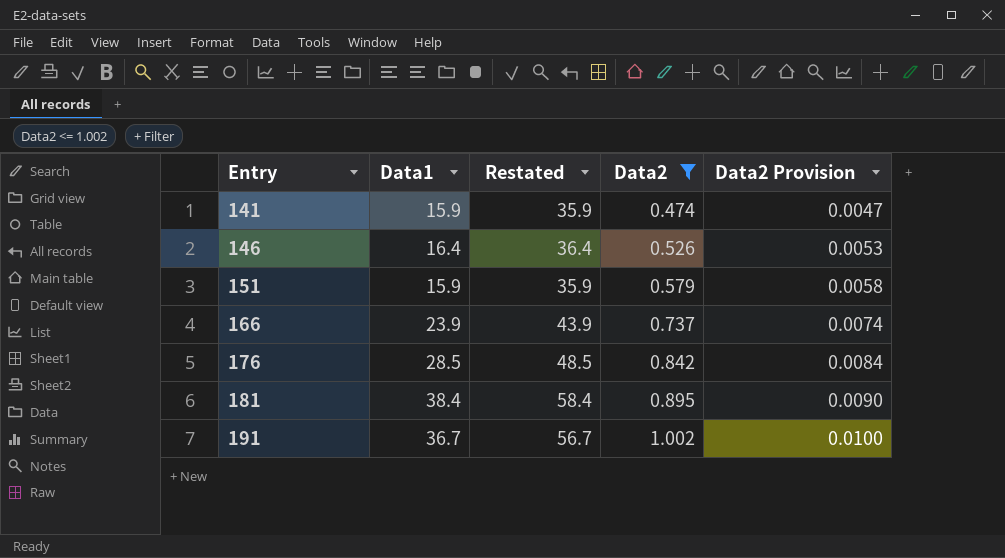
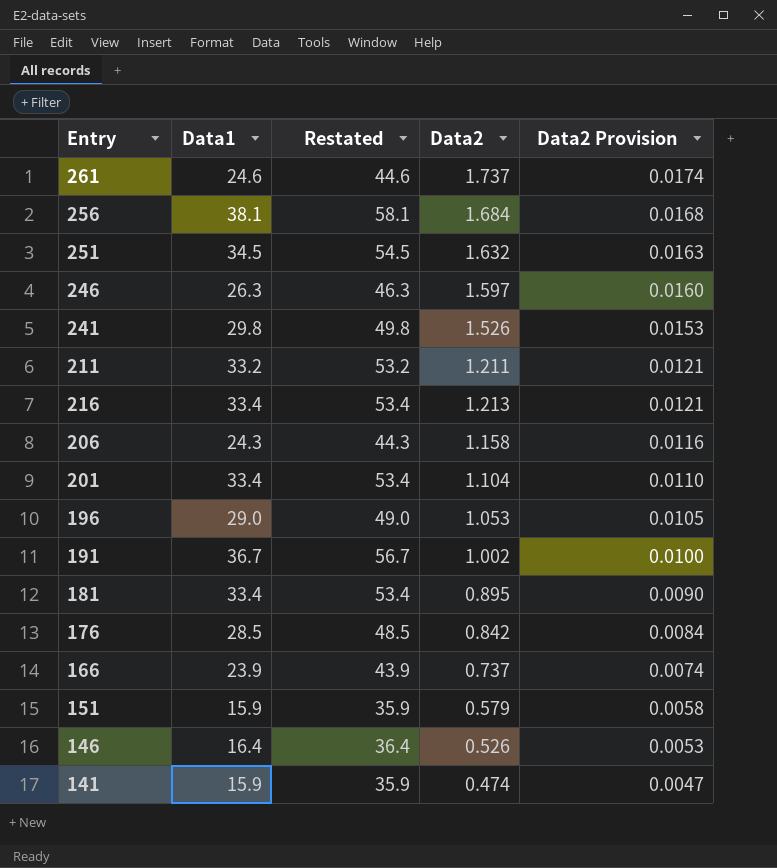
filter: Data2 <= 1.002 -> none
row order: Entry ascending -> Data2 Provision descending
181 | Data1: 38.4 -> 33.4
181 | Restated: 58.4 -> 53.4

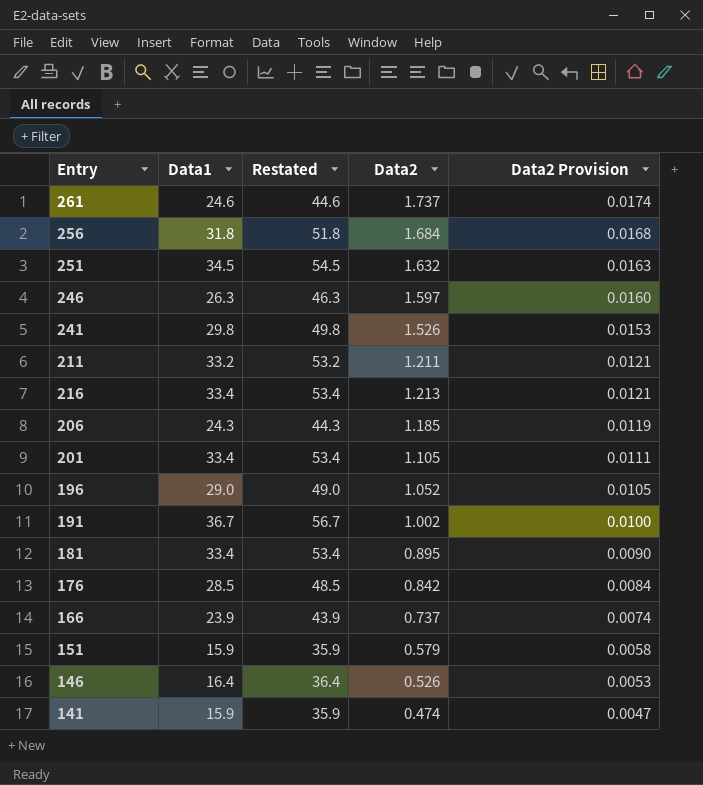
256 | Data1: 38.1 -> 31.8
256 | Restated: 58.1 -> 51.8
206 | Data2: 1.158 -> 1.185
206 | Data2 Provision: 0.0116 -> 0.0119
201 | Data2: 1.104 -> 1.105
201 | Data2 Provision: 0.0110 -> 0.0111
196 | Data2: 1.053 -> 1.052

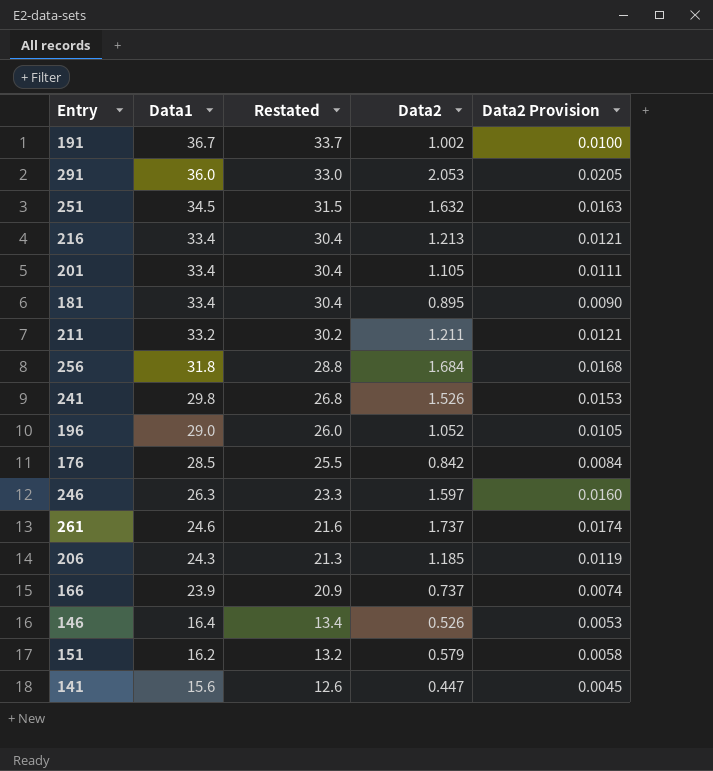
row order: Data2 Provision descending -> Data1 descending
column Restated | formula: [Data1] + 20 -> [Data1] - 3
row 291: none -> 36.0 | 33.0 | 2.053 | 0.0205
151 | Data1: 15.9 -> 16.2
141 | Data1: 15.9 -> 15.6
141 | Data2: 0.474 -> 0.447
141 | Data2 Provision: 0.0047 -> 0.0045

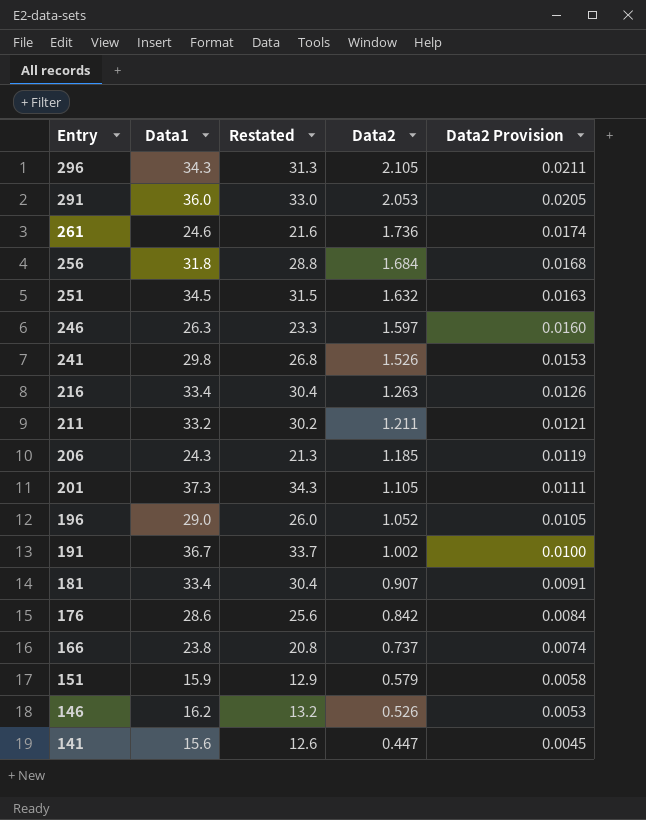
row order: Data1 descending -> Entry descending
row 296: none -> 34.3 | 31.3 | 2.105 | 0.0211
261 | Data2: 1.737 -> 1.736
216 | Data2: 1.213 -> 1.263
216 | Data2 Provision: 0.0121 -> 0.0126
201 | Data1: 33.4 -> 37.3
201 | Restated: 30.4 -> 34.3
181 | Data2: 0.895 -> 0.907
181 | Data2 Provision: 0.0090 -> 0.0091
176 | Data1: 28.5 -> 28.6
176 | Restated: 25.5 -> 25.6
166 | Data1: 23.9 -> 23.8
166 | Restated: 20.9 -> 20.8
151 | Data1: 16.2 -> 15.9
151 | Restated: 13.2 -> 12.9
146 | Data1: 16.4 -> 16.2
146 | Restated: 13.4 -> 13.2

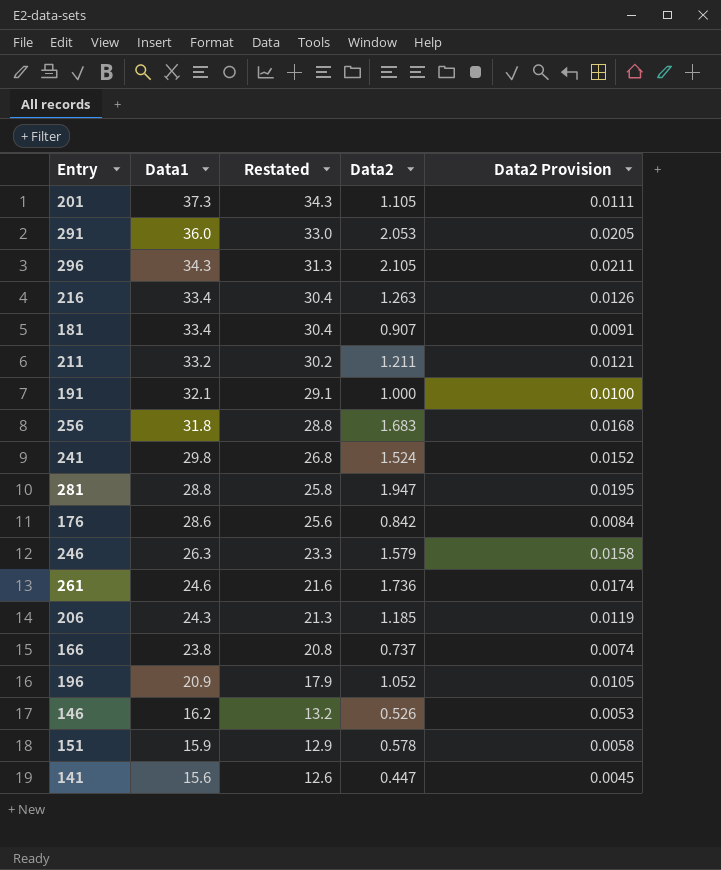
row order: Entry descending -> Data1 descending
row 251: 34.5 | 31.5 | 1.632 | 0.0163 -> none
191 | Data1: 36.7 -> 32.1
191 | Restated: 33.7 -> 29.1
191 | Data2: 1.002 -> 1.000
256 | Data2: 1.684 -> 1.683
241 | Data2: 1.526 -> 1.524
241 | Data2 Provision: 0.0153 -> 0.0152
row 281: none -> 28.8 | 25.8 | 1.947 | 0.0195
246 | Data2: 1.597 -> 1.579
246 | Data2 Provision: 0.0160 -> 0.0158
196 | Data1: 29.0 -> 20.9
196 | Restated: 26.0 -> 17.9
151 | Data2: 0.579 -> 0.578

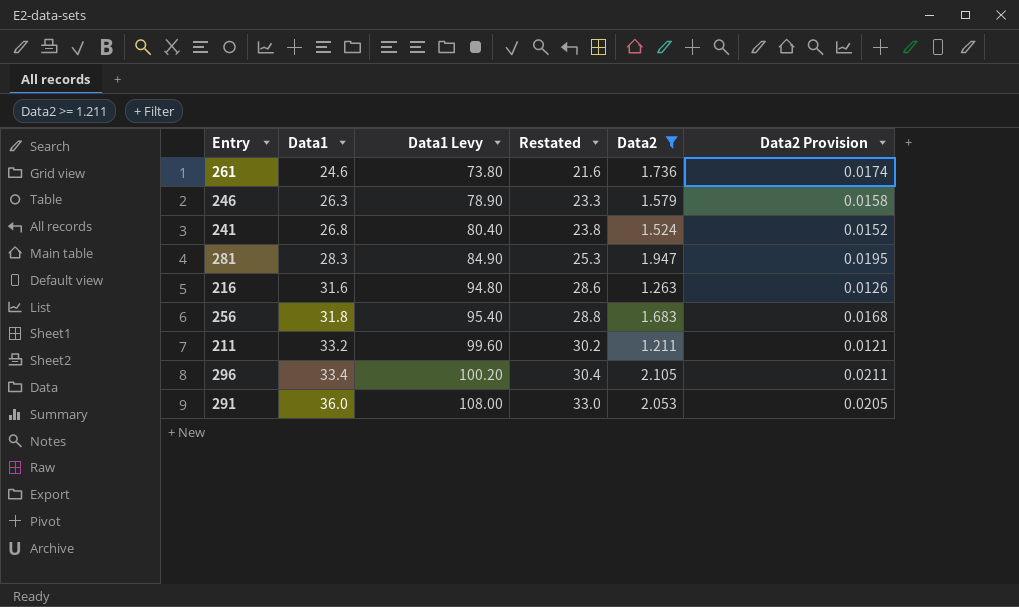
filter: none -> Data2 >= 1.211
row order: Data1 descending -> Data1 ascending
column Data1 Levy | formula: none -> [Data1] * 3
241 | Data1: 29.8 -> 26.8
241 | Restated: 26.8 -> 23.8
281 | Data1: 28.8 -> 28.3
281 | Restated: 25.8 -> 25.3
216 | Data1: 33.4 -> 31.6
216 | Restated: 30.4 -> 28.6
296 | Data1: 34.3 -> 33.4
296 | Restated: 31.3 -> 30.4

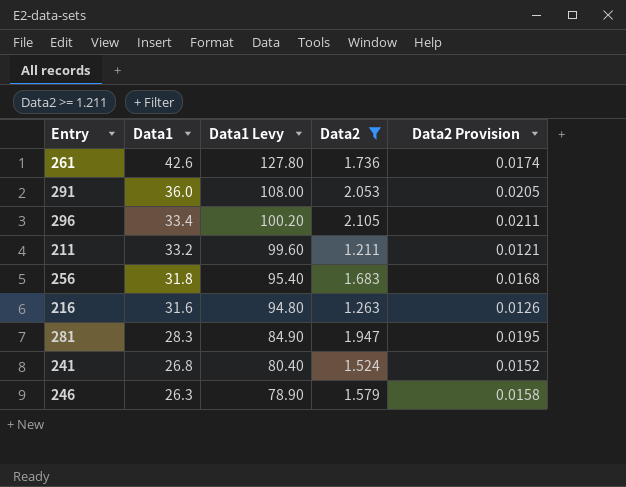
row order: Data1 ascending -> Data1 descending
column Restated | formula: [Data1] - 3 -> none
261 | Data1: 24.6 -> 42.6
261 | Data1 Levy: 73.80 -> 127.80

